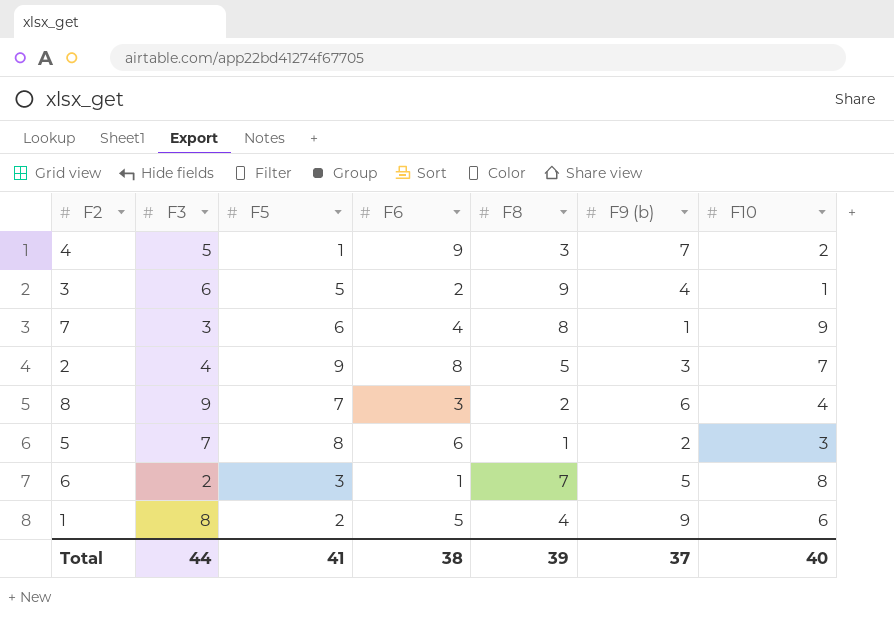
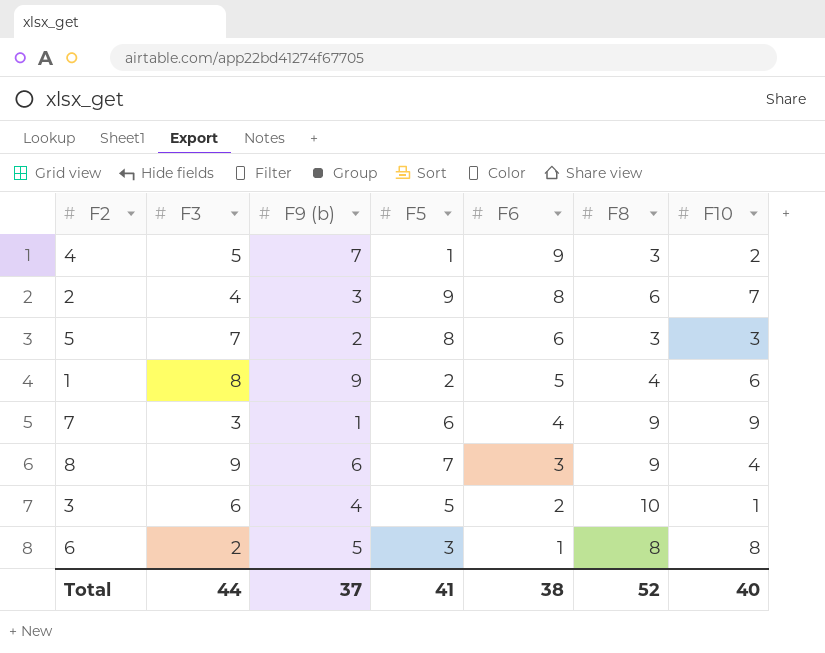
row order: none -> F6 descending
column F9 (b) | position: 6 -> 3
2 | F8: 5 -> 6
5 | F8: 1 -> 3
7 | F8: 8 -> 9
8 | F8: 2 -> 9
3 | F8: 9 -> 10
6 | F8: 7 -> 8
Total | F8: 39 -> 52

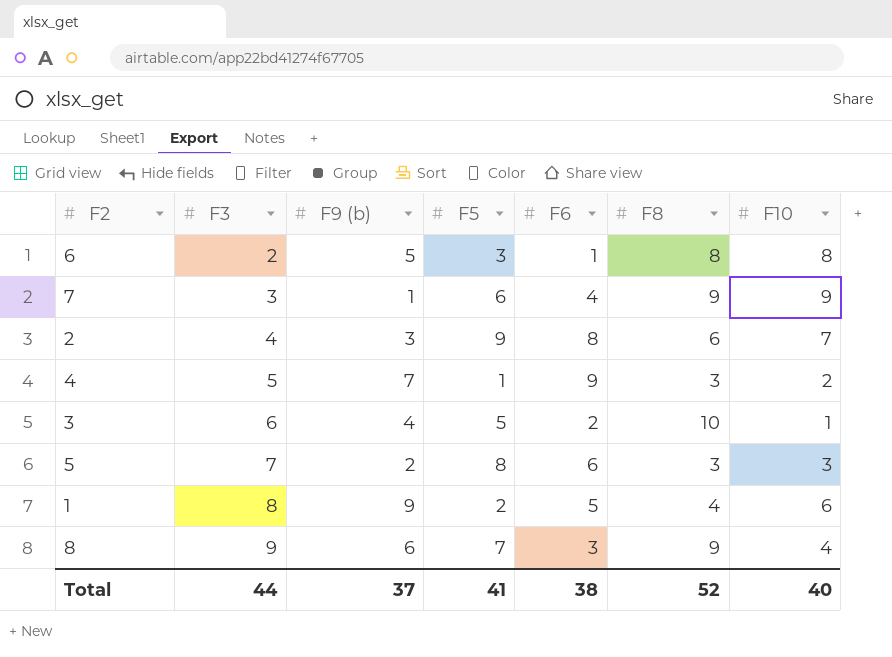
row order: F6 descending -> F3 ascending

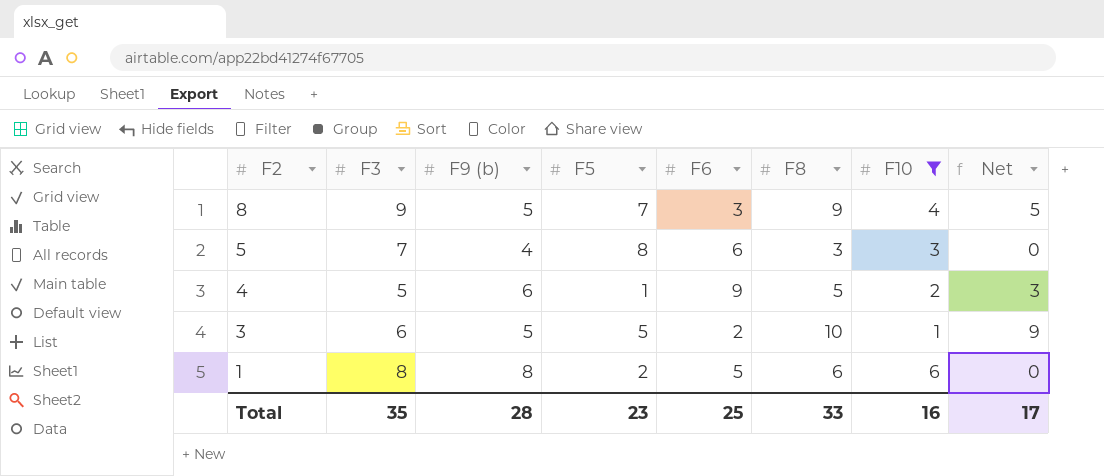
filter: none -> F10 <= 6
row order: F3 ascending -> F2 descending
column Net | formula: none -> [F8] - [F10]
8 | F9 (b): 6 -> 5
5 | F9 (b): 2 -> 4
4 | F9 (b): 7 -> 6
4 | F8: 3 -> 5
3 | F9 (b): 4 -> 5
1 | F9 (b): 9 -> 8
1 | F8: 4 -> 6
Total | F3: 44 -> 35
Total | F9 (b): 37 -> 28
Total | F5: 41 -> 23
Total | F6: 38 -> 25
Total | F8: 52 -> 33
Total | F10: 40 -> 16

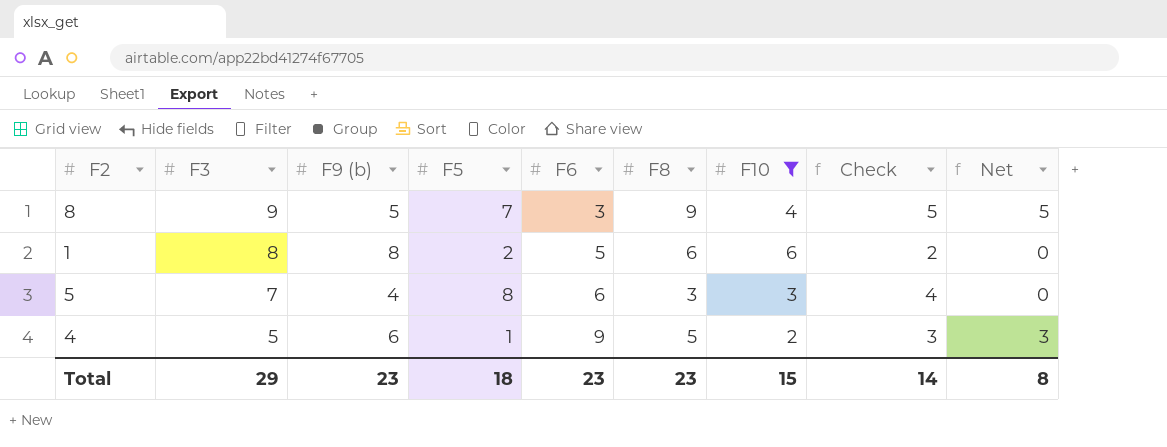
row order: F2 descending -> F3 descending
column Check | formula: none -> [F3] - [F10]
row 3: 6 | 5 | 5 | 2 | 10 | 1 | 9 -> none
Total | F3: 35 -> 29
Total | F9 (b): 28 -> 23
Total | F5: 23 -> 18
Total | F6: 25 -> 23
Total | F8: 33 -> 23
Total | F10: 16 -> 15
Total | Net: 17 -> 8

